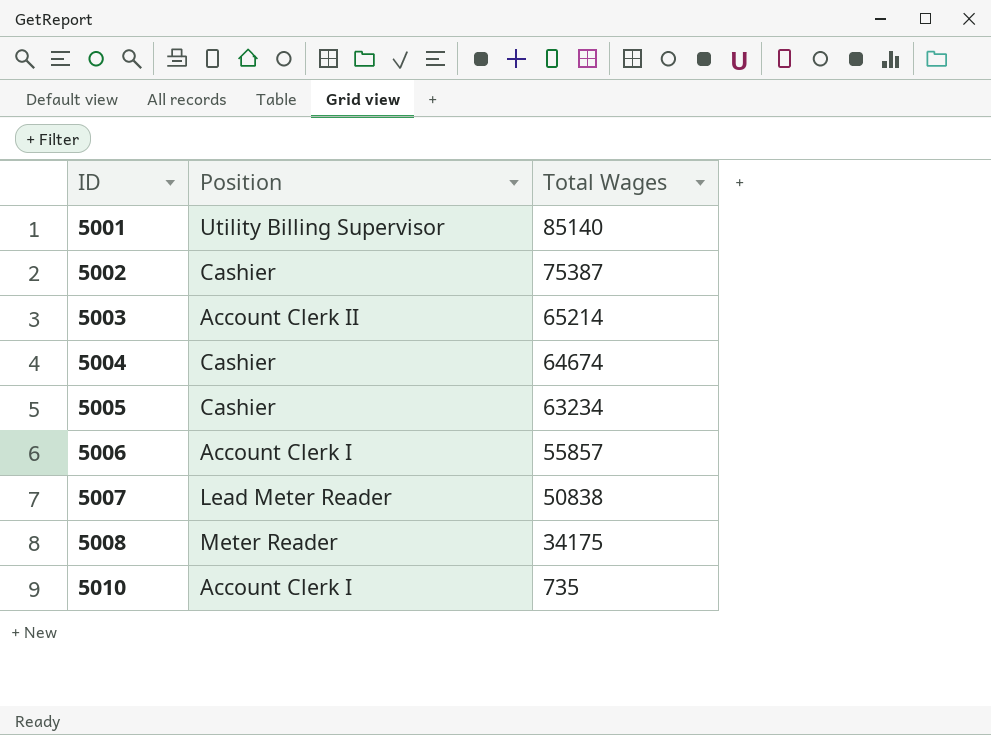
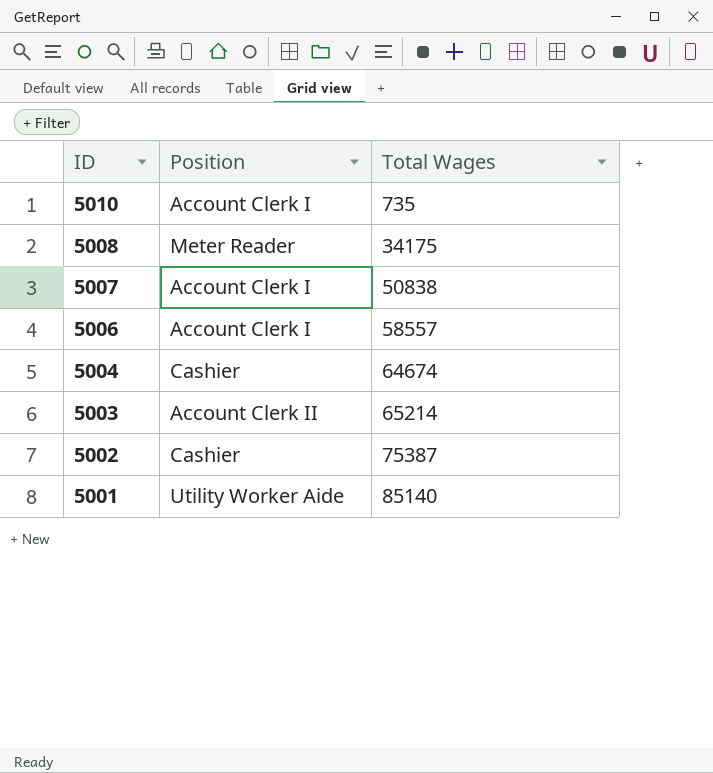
row order: ID ascending -> ID descending
row 5005: Cashier | 63234 -> none
5007 | Position: Lead Meter Reader -> Account Clerk I
5006 | Total Wages: 55857 -> 58557
5001 | Position: Utility Billing Supervisor -> Utility Worker Aide

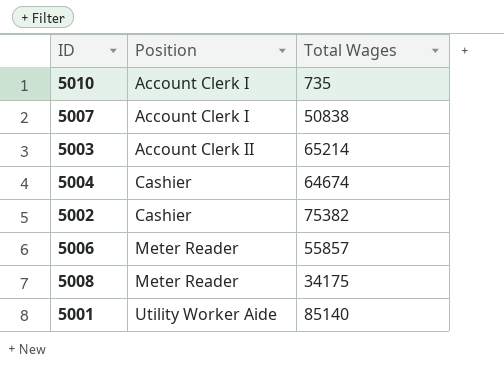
row order: ID descending -> Position ascending
5002 | Total Wages: 75387 -> 75382
5006 | Position: Account Clerk I -> Meter Reader
5006 | Total Wages: 58557 -> 55857

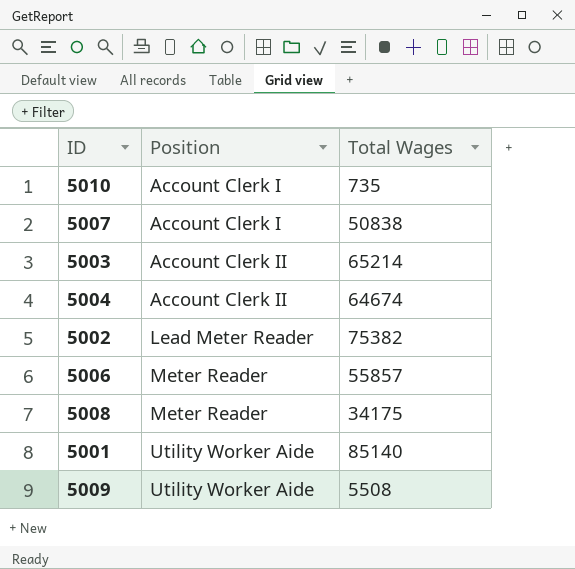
5004 | Position: Cashier -> Account Clerk II
5002 | Position: Cashier -> Lead Meter Reader
row 5009: none -> Utility Worker Aide | 5508

